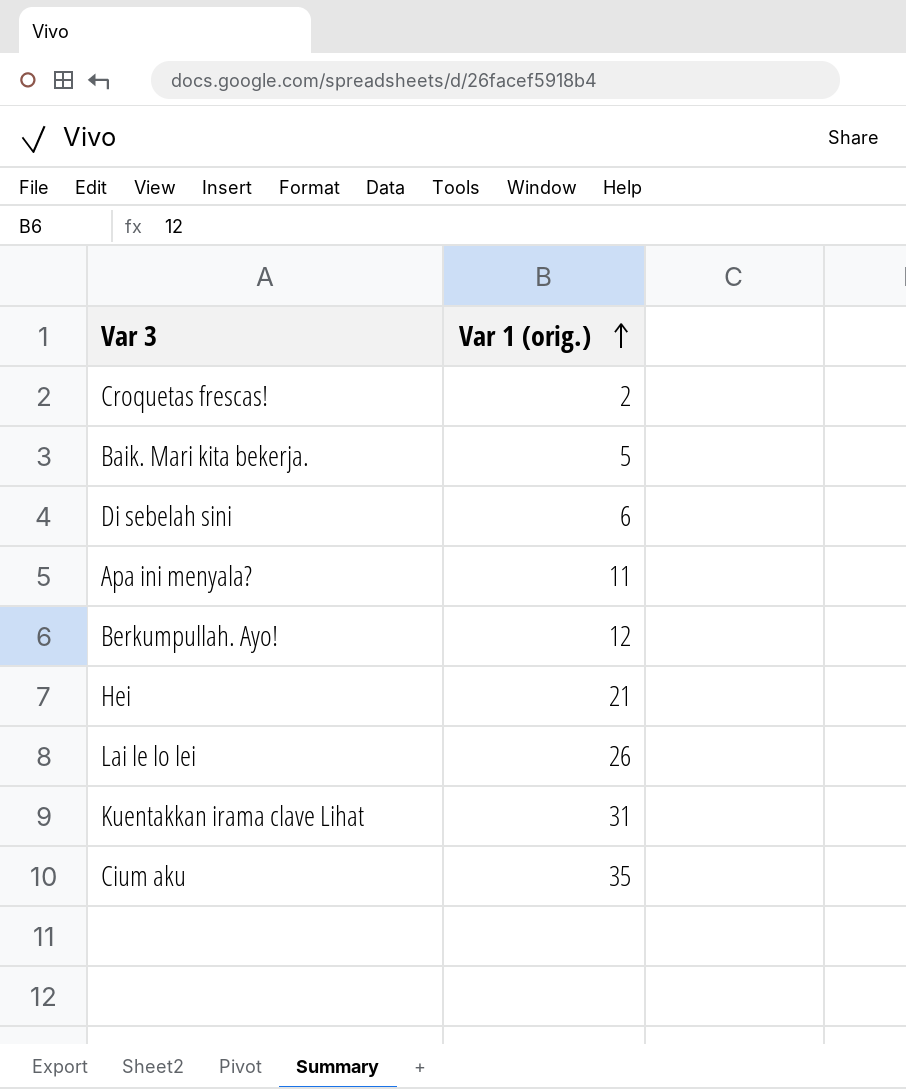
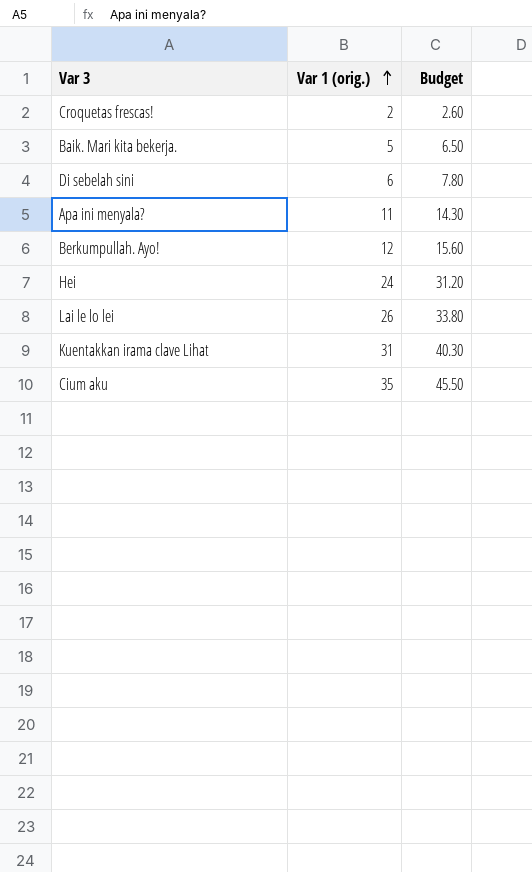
column Budget | formula: none -> [Var 1 (orig.)] * 1.3
Hei | Var 1 (orig.): 21 -> 24

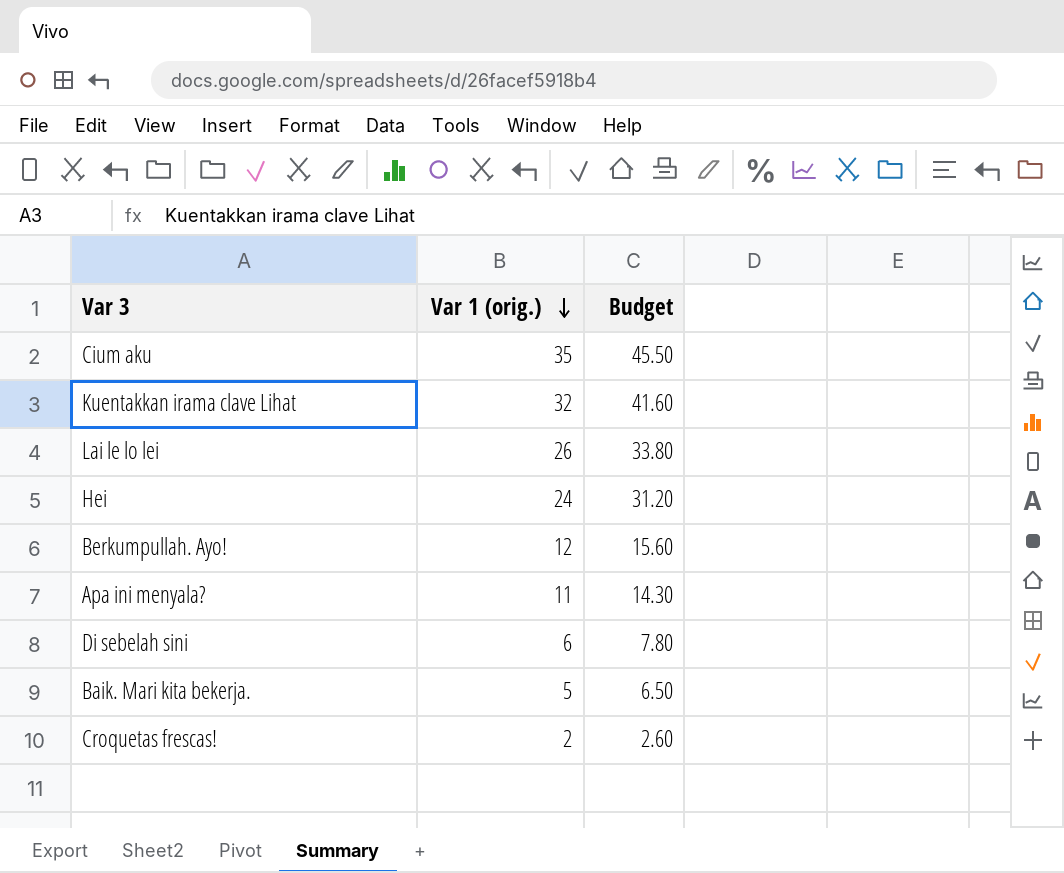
row order: Var 1 (orig.) ascending -> Var 1 (orig.) descending
Kuentakkan irama clave Lihat | Var 1 (orig.): 31 -> 32
Kuentakkan irama clave Lihat | Budget: 40.30 -> 41.60

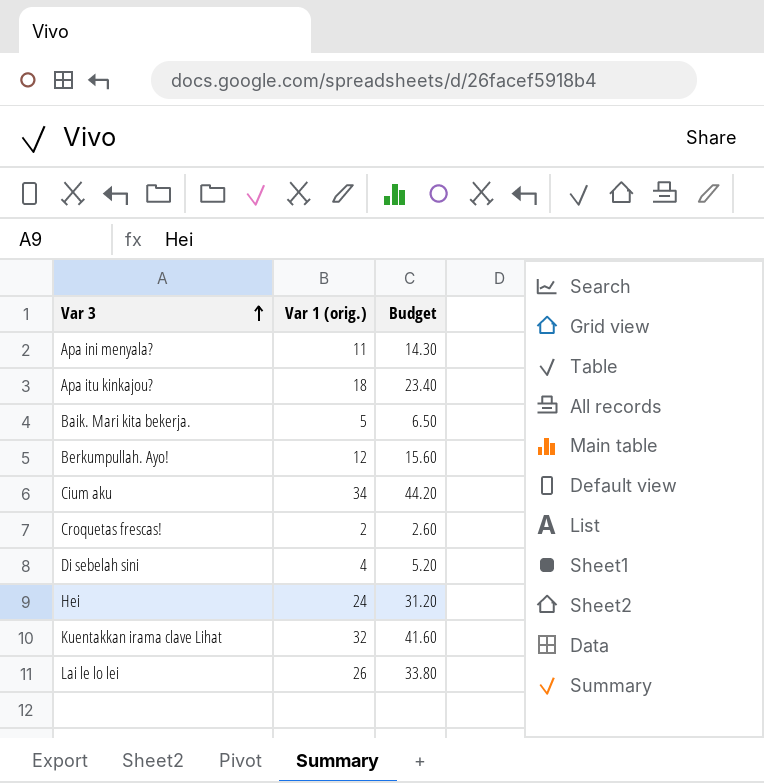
row order: Var 1 (orig.) descending -> Var 3 ascending
row Apa itu kinkajou?: none -> 18 | 23.40
Cium aku | Var 1 (orig.): 35 -> 34
Cium aku | Budget: 45.50 -> 44.20
Di sebelah sini | Var 1 (orig.): 6 -> 4
Di sebelah sini | Budget: 7.80 -> 5.20

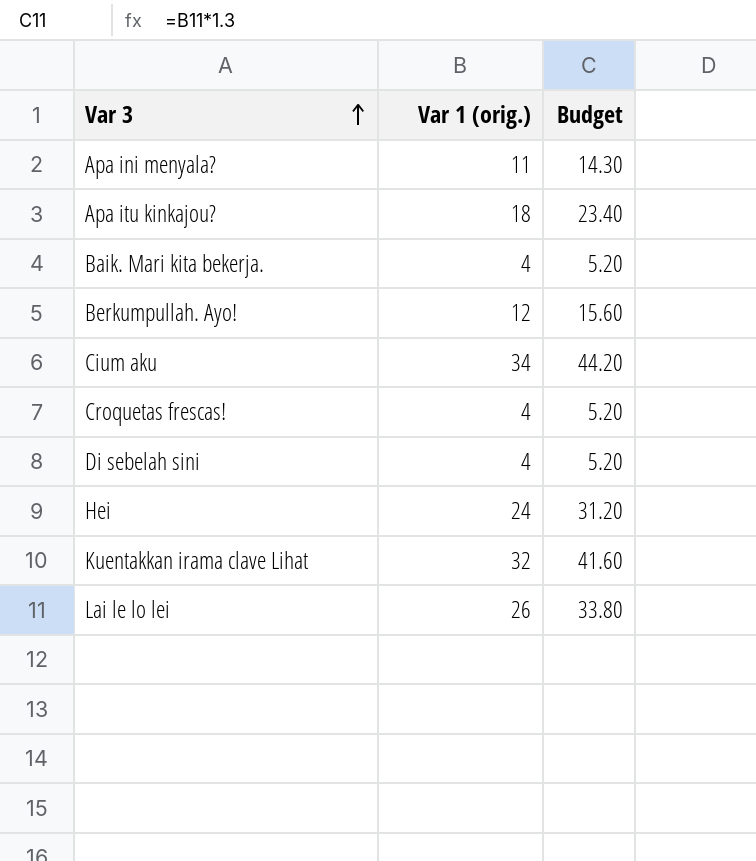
Baik. Mari kita bekerja. | Var 1 (orig.): 5 -> 4
Baik. Mari kita bekerja. | Budget: 6.50 -> 5.20
Croquetas frescas! | Var 1 (orig.): 2 -> 4
Croquetas frescas! | Budget: 2.60 -> 5.20

